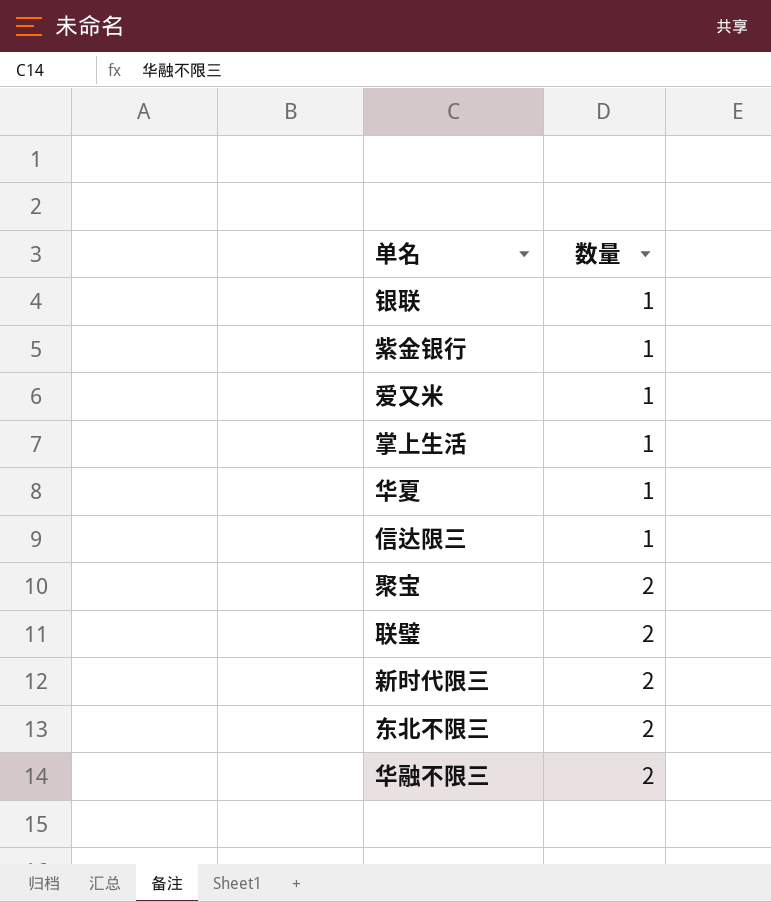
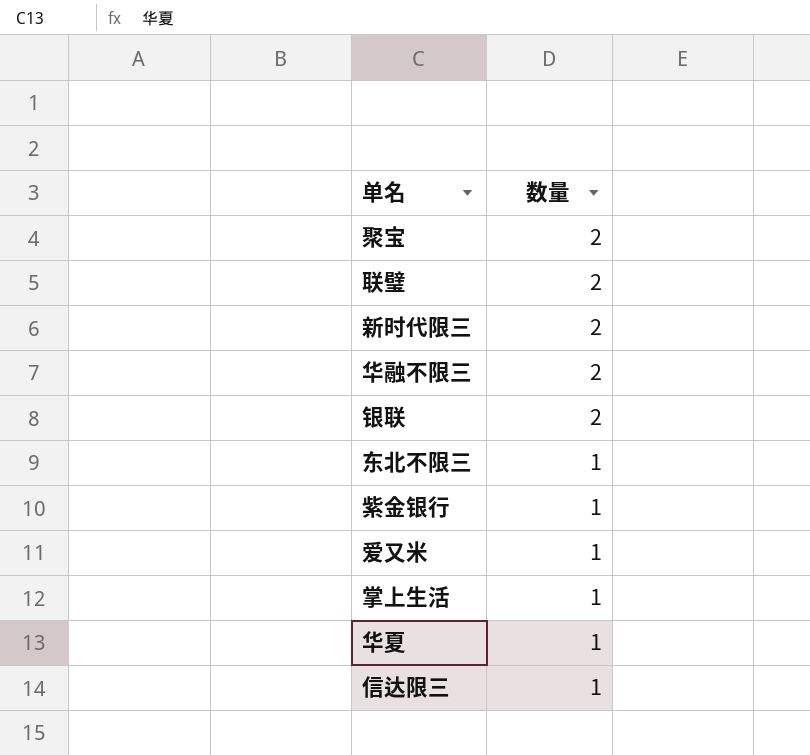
row order: 数量 ascending -> 数量 descending
银联 | 数量: 1 -> 2
东北不限三 | 数量: 2 -> 1

